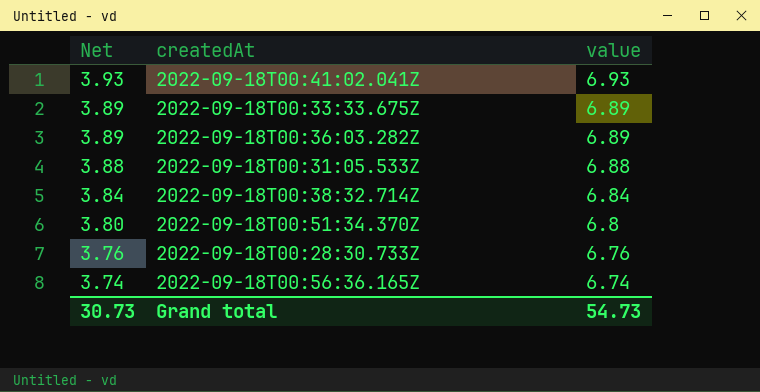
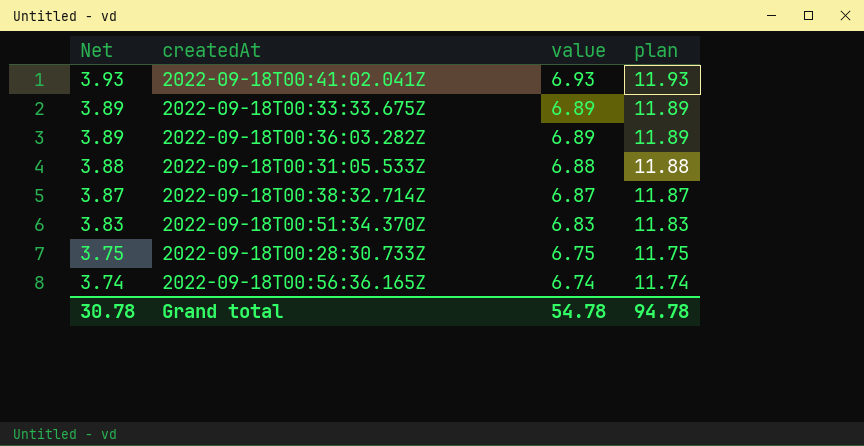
column plan | formula: none -> [value] + 5
2022-09-18T00:38:32.714Z | Net: 3.84 -> 3.87
2022-09-18T00:38:32.714Z | value: 6.84 -> 6.87
2022-09-18T00:51:34.370Z | Net: 3.80 -> 3.83
2022-09-18T00:51:34.370Z | value: 6.8 -> 6.83
2022-09-18T00:28:30.733Z | Net: 3.76 -> 3.75
2022-09-18T00:28:30.733Z | value: 6.76 -> 6.75
Grand total | Net: 30.73 -> 30.78
Grand total | value: 54.73 -> 54.78

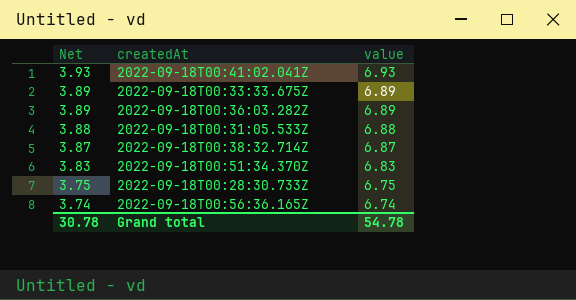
column plan | formula: [value] + 5 -> none

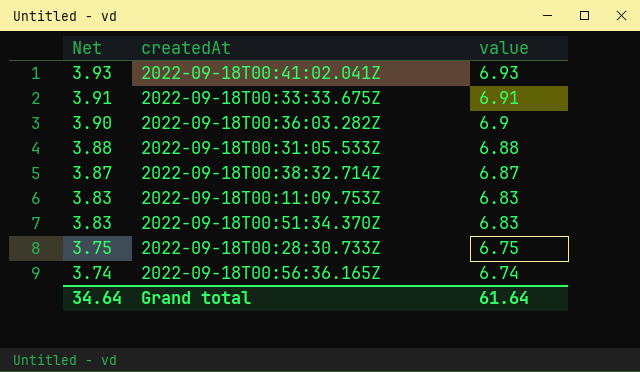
2022-09-18T00:33:33.675Z | Net: 3.89 -> 3.91
2022-09-18T00:33:33.675Z | value: 6.89 -> 6.91
2022-09-18T00:36:03.282Z | Net: 3.89 -> 3.90
2022-09-18T00:36:03.282Z | value: 6.89 -> 6.9
row 2022-09-18T00:11:09.753Z: none -> 3.83 | 6.83
Grand total | Net: 30.78 -> 34.64
Grand total | value: 54.78 -> 61.64

